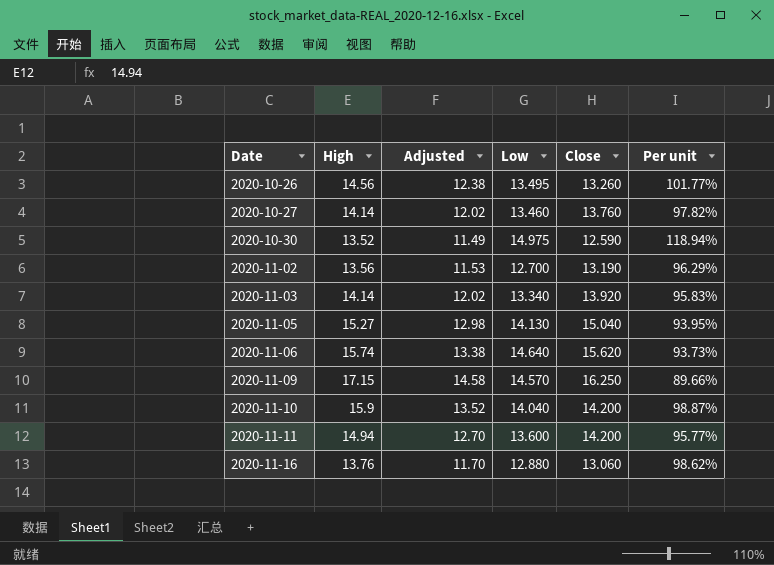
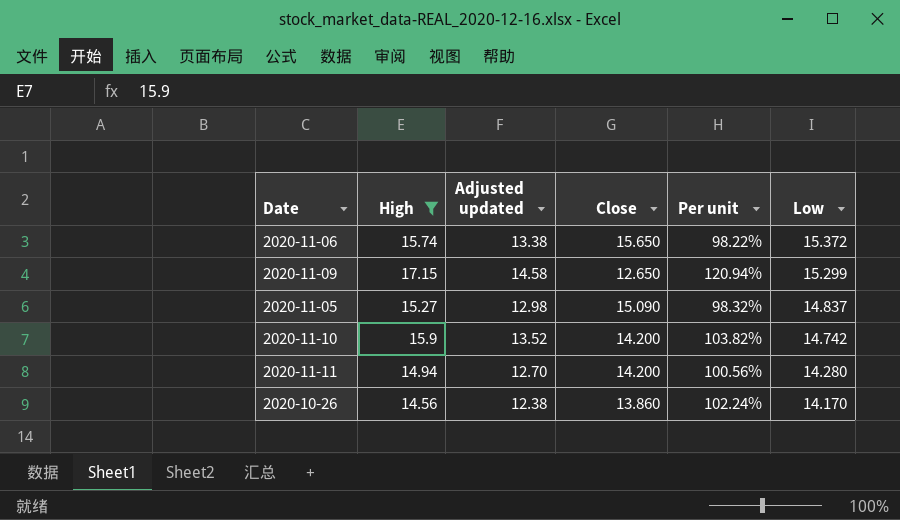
filter: none -> High >= 14.56
row order: Date ascending -> Low descending
column name: Adjusted -> Adjusted updated
column Low | position: 4 -> 6
2020-11-06 | Close: 15.620 -> 15.650
2020-11-06 | Per unit: 93.73% -> 98.22%
2020-11-06 | Low: 14.640 -> 15.372
2020-11-09 | Close: 16.250 -> 12.650
2020-11-09 | Per unit: 89.66% -> 120.94%
2020-11-09 | Low: 14.570 -> 15.299
2020-11-05 | Close: 15.040 -> 15.090
2020-11-05 | Per unit: 93.95% -> 98.32%
2020-11-05 | Low: 14.130 -> 14.837
2020-11-10 | Per unit: 98.87% -> 103.82%
2020-11-10 | Low: 14.040 -> 14.742
2020-11-11 | Per unit: 95.77% -> 100.56%
2020-11-11 | Low: 13.600 -> 14.280
2020-10-26 | Close: 13.260 -> 13.860
2020-10-26 | Per unit: 101.77% -> 102.24%
2020-10-26 | Low: 13.495 -> 14.170

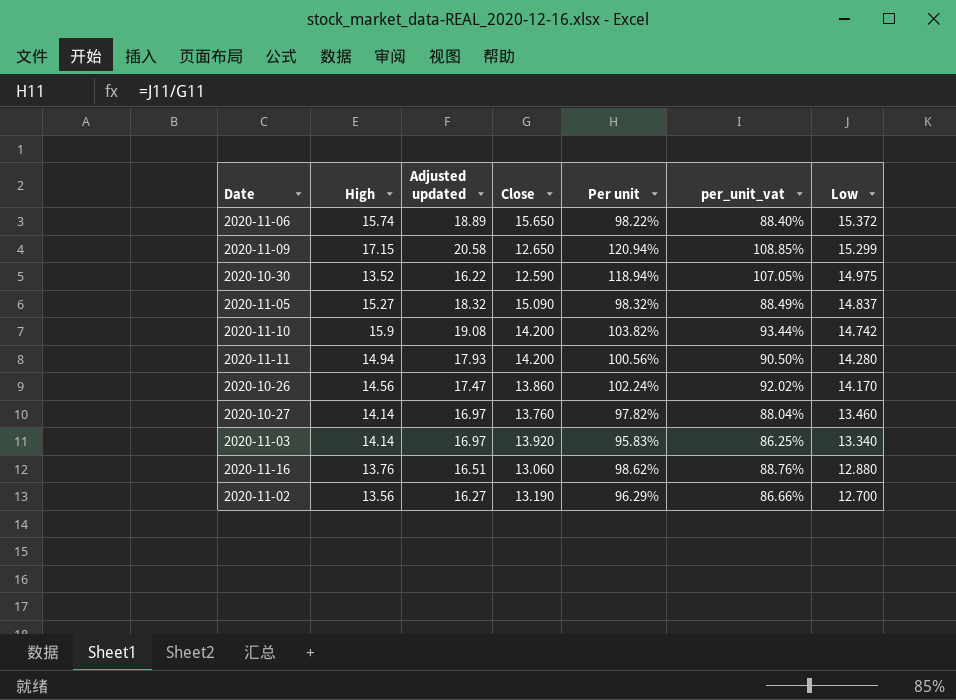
filter: High >= 14.56 -> none
column Adjusted updated | formula: [High] * 0.85 -> [High] * 1.2
column per_unit_vat | formula: none -> [Per unit] * 0.9

